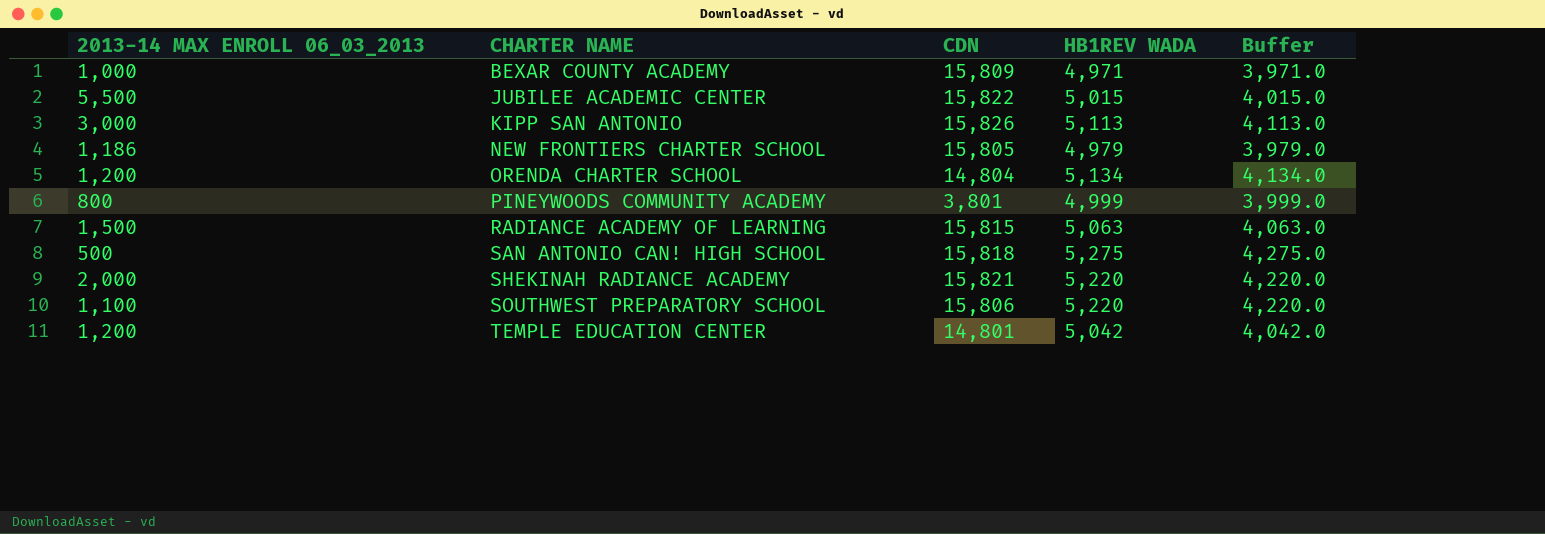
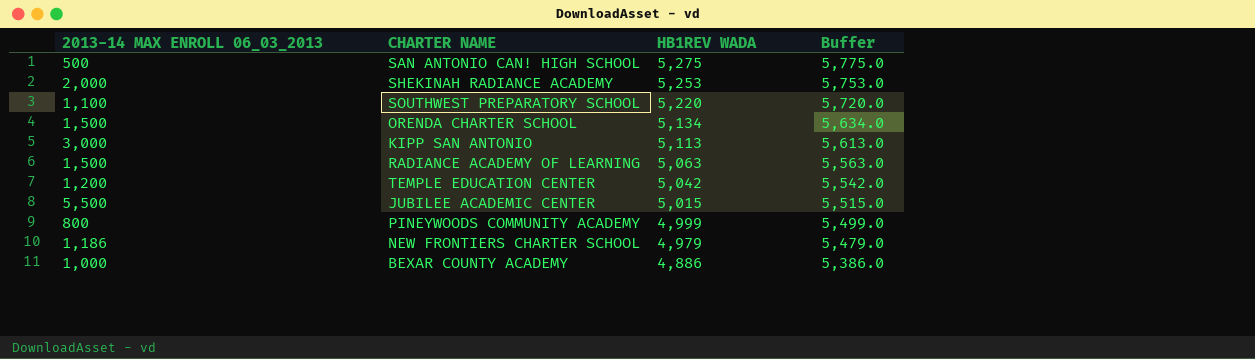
row order: CHARTER NAME ascending -> HB1REV WADA descending
column CDN | position: 3 -> none
column Buffer | formula: [HB1REV WADA] - 1000 -> [HB1REV WADA] + 500
SHEKINAH RADIANCE ACADEMY | HB1REV WADA: 5,220 -> 5,253
ORENDA CHARTER SCHOOL | 2013-14 MAX ENROLL 06_03_2013: 1,200 -> 1,500
BEXAR COUNTY ACADEMY | HB1REV WADA: 4,971 -> 4,886

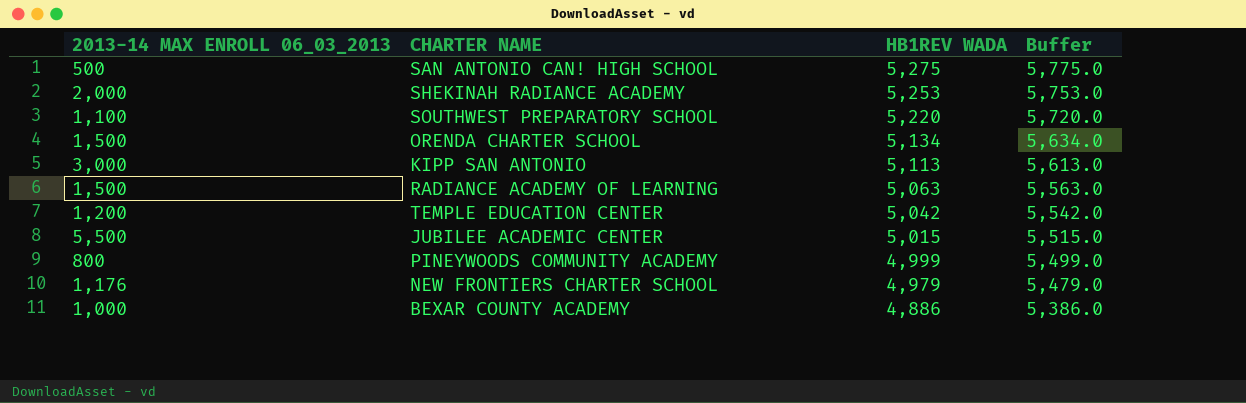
NEW FRONTIERS CHARTER SCHOOL | 2013-14 MAX ENROLL 06_03_2013: 1,186 -> 1,176

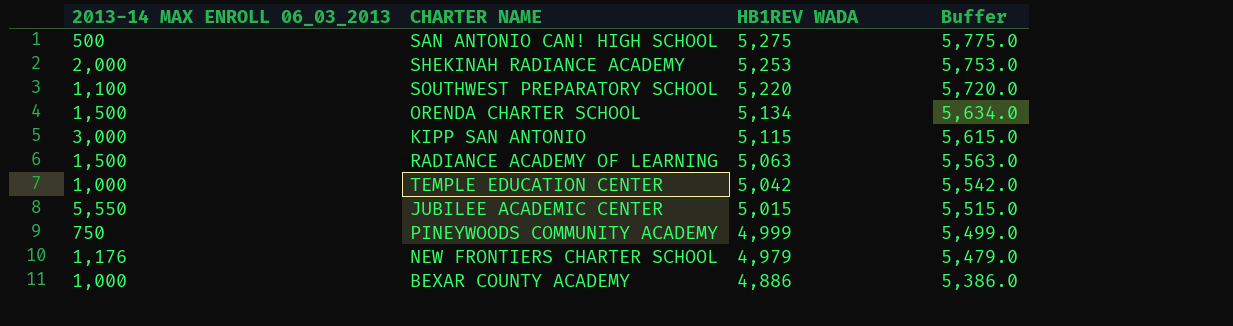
KIPP SAN ANTONIO | HB1REV WADA: 5,113 -> 5,115
KIPP SAN ANTONIO | Buffer: 5,613.0 -> 5,615.0
TEMPLE EDUCATION CENTER | 2013-14 MAX ENROLL 06_03_2013: 1,200 -> 1,000
JUBILEE ACADEMIC CENTER | 2013-14 MAX ENROLL 06_03_2013: 5,500 -> 5,550
PINEYWOODS COMMUNITY ACADEMY | 2013-14 MAX ENROLL 06_03_2013: 800 -> 750

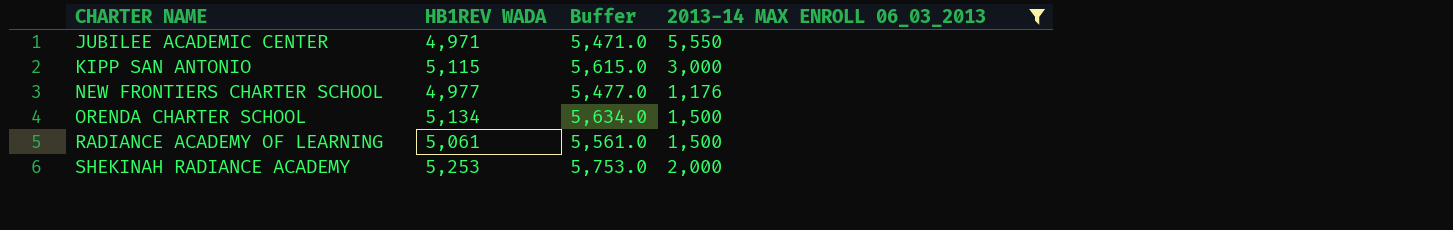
filter: none -> 2013-14 MAX ENROLL 06_03_2013 >= 1,176
row order: HB1REV WADA descending -> CHARTER NAME ascending
column 2013-14 MAX ENROLL 06_03_2013 | position: 1 -> 4
JUBILEE ACADEMIC CENTER | HB1REV WADA: 5,015 -> 4,971
JUBILEE ACADEMIC CENTER | Buffer: 5,515.0 -> 5,471.0
NEW FRONTIERS CHARTER SCHOOL | HB1REV WADA: 4,979 -> 4,977
NEW FRONTIERS CHARTER SCHOOL | Buffer: 5,479.0 -> 5,477.0
RADIANCE ACADEMY OF LEARNING | HB1REV WADA: 5,063 -> 5,061
RADIANCE ACADEMY OF LEARNING | Buffer: 5,563.0 -> 5,561.0

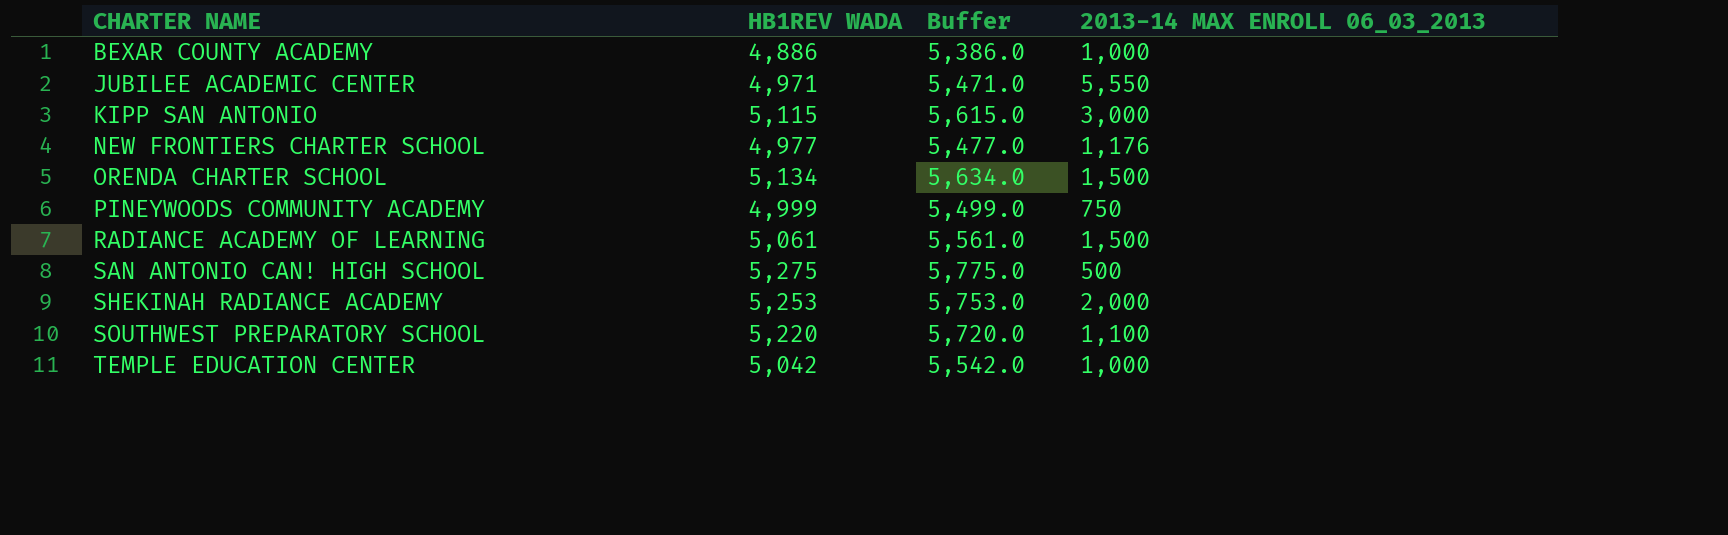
filter: 2013-14 MAX ENROLL 06_03_2013 >= 1,176 -> none

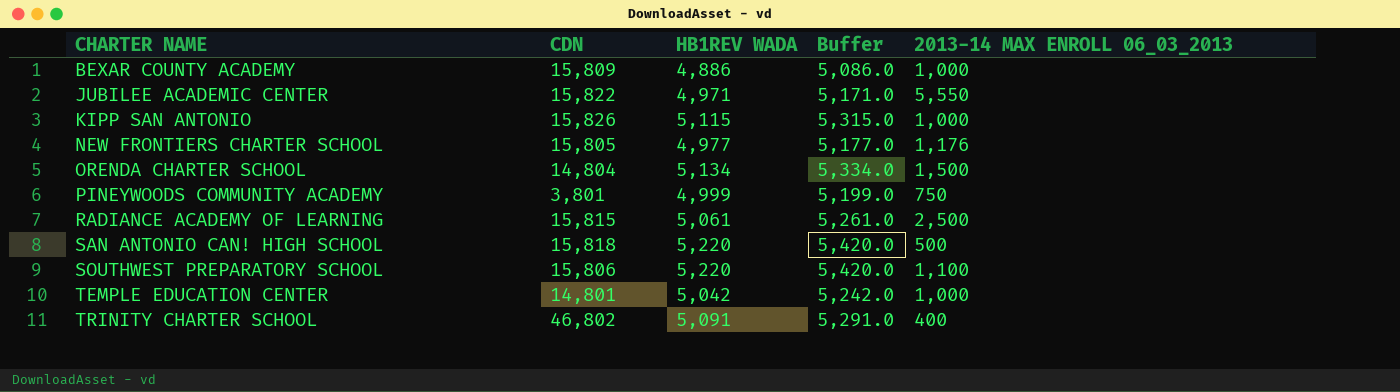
column CDN | position: none -> 2
column Buffer | formula: [HB1REV WADA] + 500 -> [HB1REV WADA] + 200
row SHEKINAH RADIANCE ACADEMY: 5,253 | 5,753.0 | 2,000 -> none
KIPP SAN ANTONIO | 2013-14 MAX ENROLL 06_03_2013: 3,000 -> 1,000
RADIANCE ACADEMY OF LEARNING | 2013-14 MAX ENROLL 06_03_2013: 1,500 -> 2,500
SAN ANTONIO CAN! HIGH SCHOOL | HB1REV WADA: 5,275 -> 5,220
row TRINITY CHARTER SCHOOL: none -> 46,802 | 5,091 | 5,291.0 | 400

